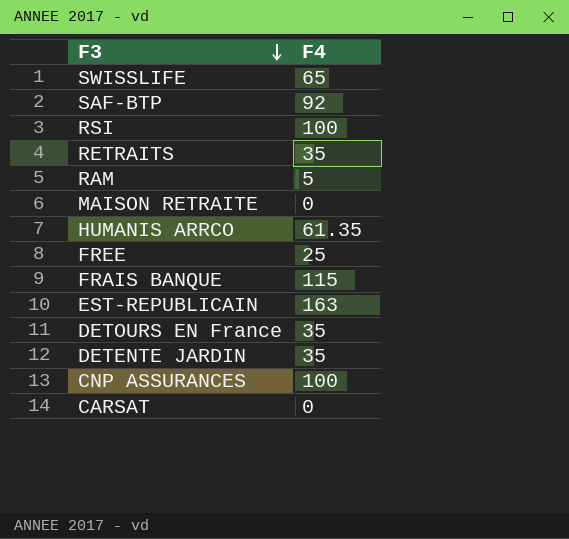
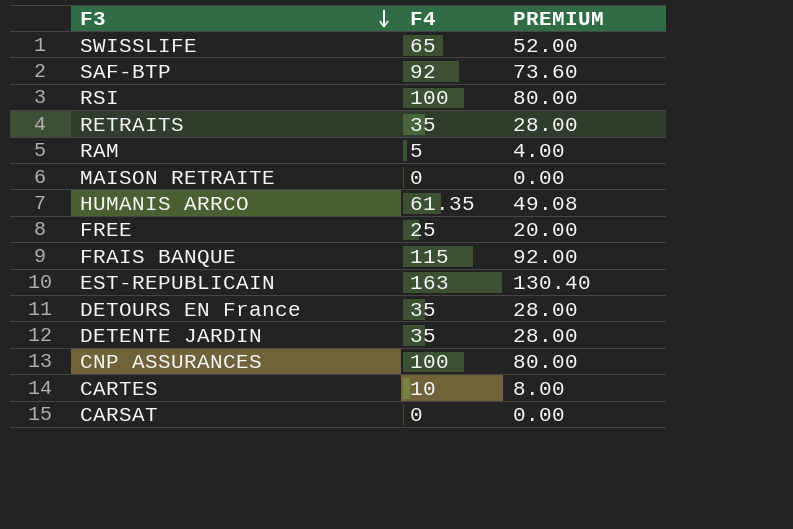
column PREMIUM | formula: none -> [F4] * 0.8
row CARTES: none -> 10 | 8.00

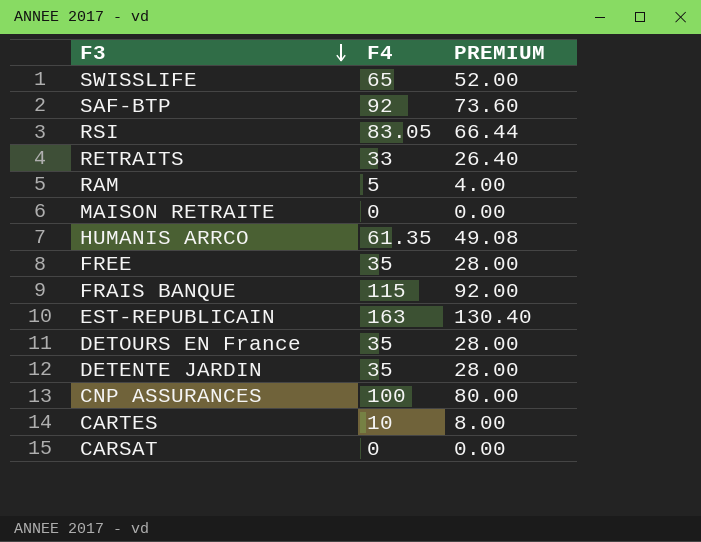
RSI | F4: 100 -> 83.05
RSI | PREMIUM: 80.00 -> 66.44
RETRAITS | F4: 35 -> 33
RETRAITS | PREMIUM: 28.00 -> 26.40
FREE | F4: 25 -> 35
FREE | PREMIUM: 20.00 -> 28.00

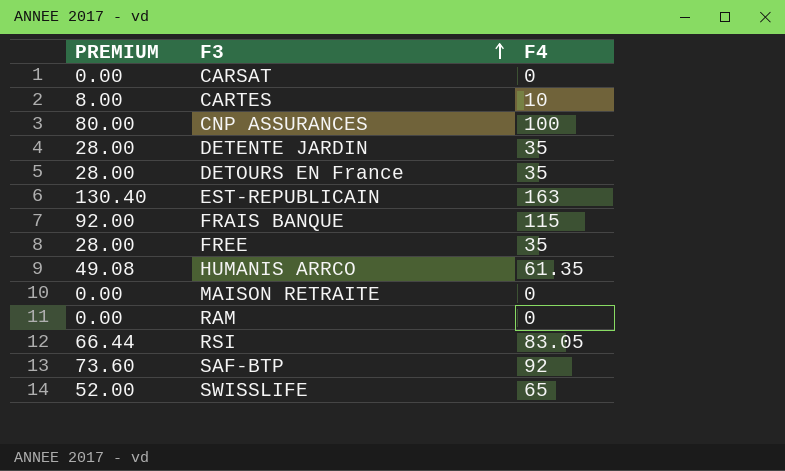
row order: F3 descending -> F3 ascending
column PREMIUM | position: 3 -> 1
row RETRAITS: 33 | 26.40 -> none
RAM | PREMIUM: 4.00 -> 0.00
RAM | F4: 5 -> 0

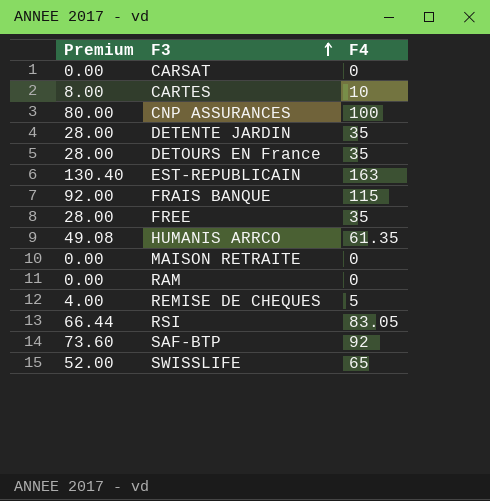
column name: PREMIUM -> Premium
row REMISE DE CHEQUES: none -> 4.00 | 5

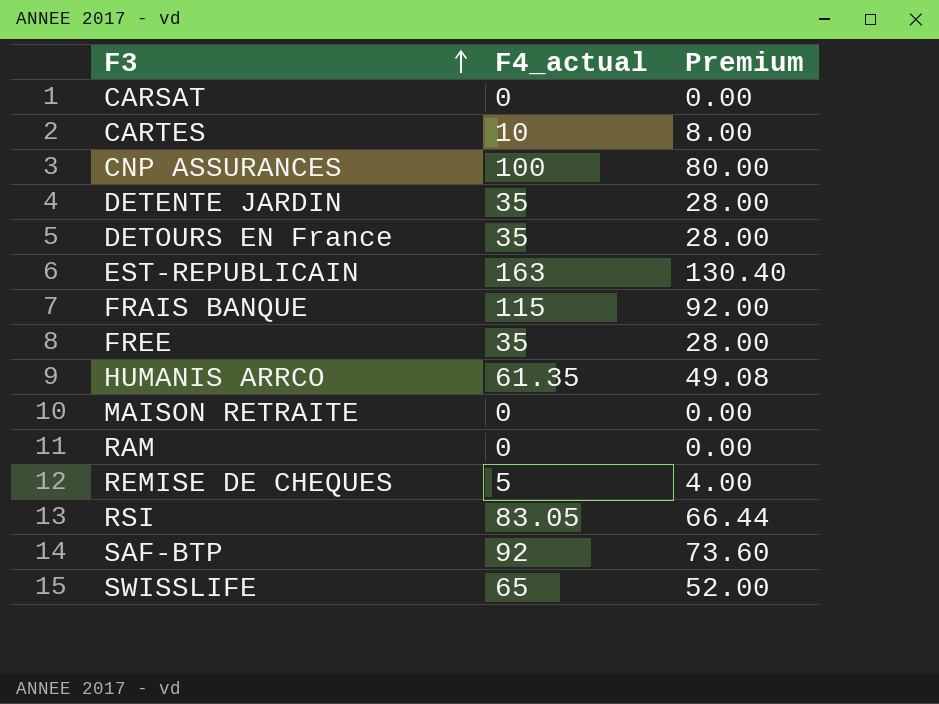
column name: F4 -> F4_actual
column Premium | position: 1 -> 3

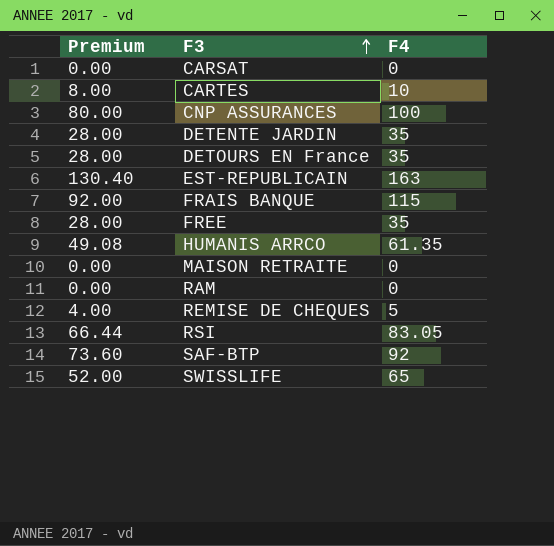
column Premium | position: 3 -> 1
column name: F4_actual -> F4

